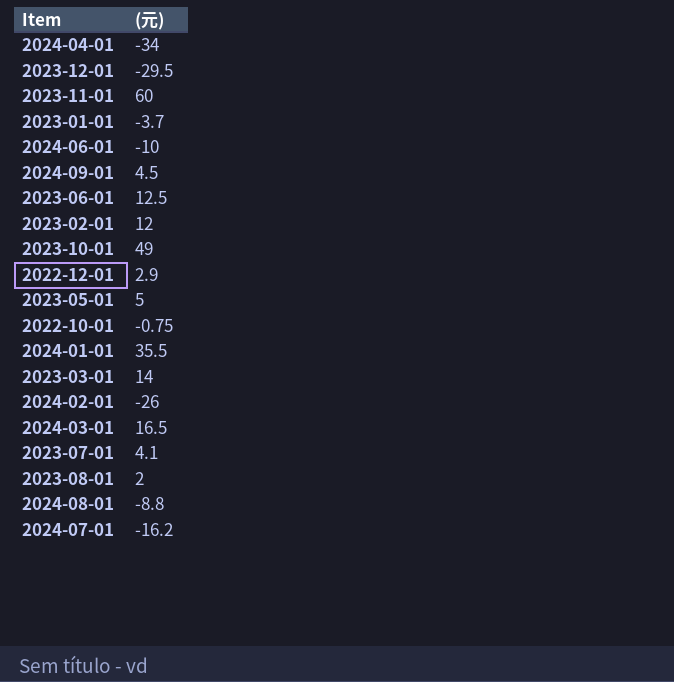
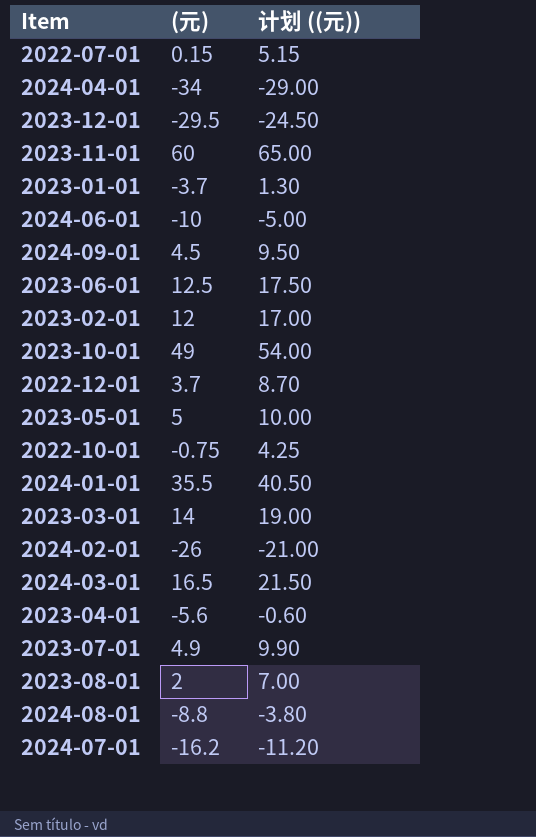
column 计划 ((元)) | formula: none -> [(元)] + 5
row 2022-07-01: none -> 0.15 | 5.15
2022-12-01 | (元): 2.9 -> 3.7
row 2023-04-01: none -> -5.6 | -0.60
2023-07-01 | (元): 4.1 -> 4.9

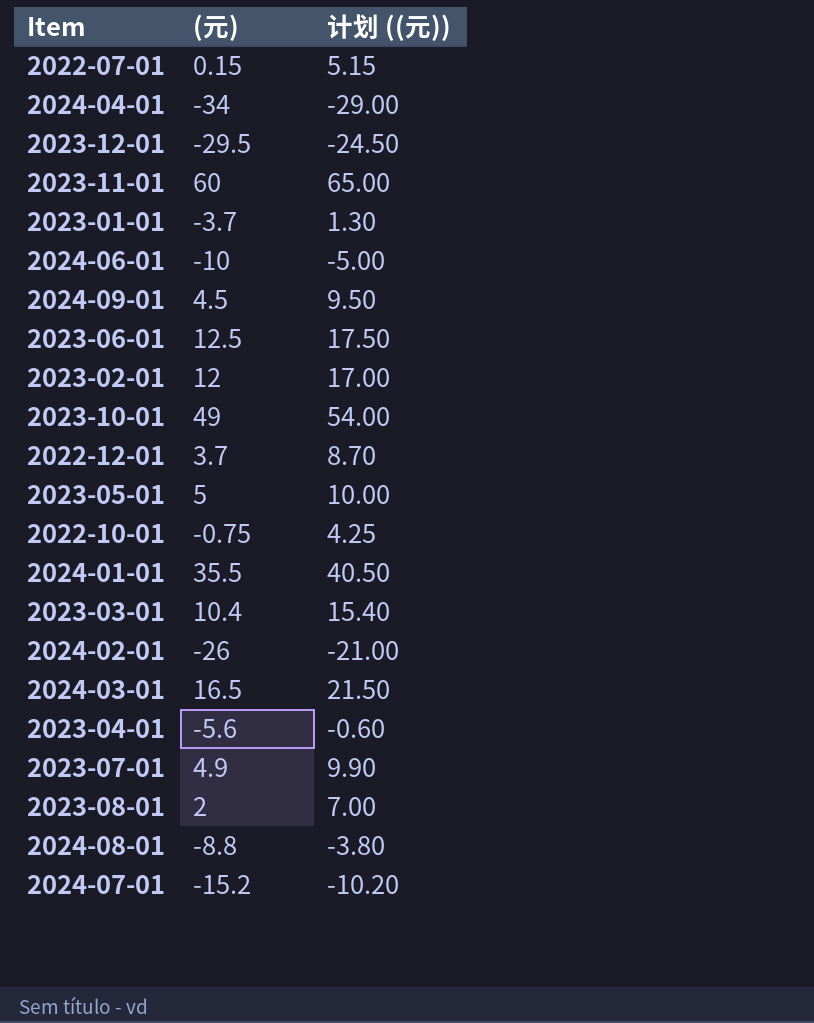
2023-03-01 | (元): 14 -> 10.4
2023-03-01 | 计划 ((元)): 19.00 -> 15.40
2024-07-01 | (元): -16.2 -> -15.2
2024-07-01 | 计划 ((元)): -11.20 -> -10.20

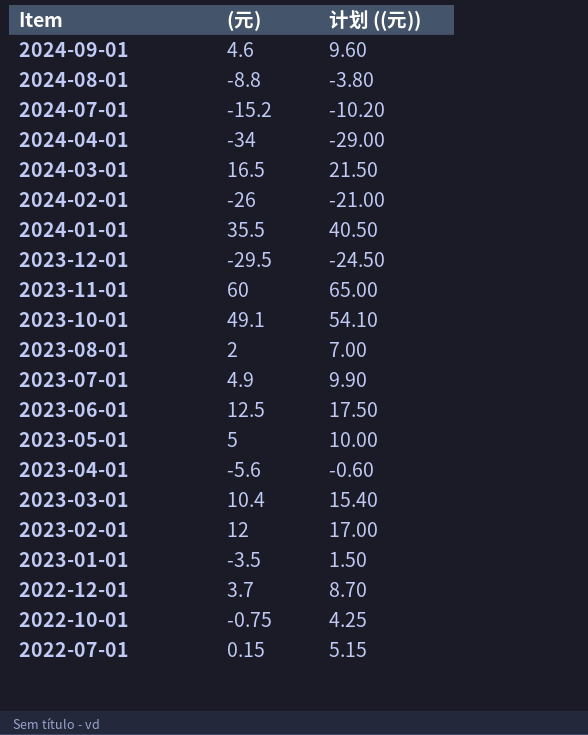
row order: none -> Item descending
row 2024-06-01: -10 | -5.00 -> none
2024-09-01 | (元): 4.5 -> 4.6
2024-09-01 | 计划 ((元)): 9.50 -> 9.60
2023-10-01 | (元): 49 -> 49.1
2023-10-01 | 计划 ((元)): 54.00 -> 54.10
2023-01-01 | (元): -3.7 -> -3.5
2023-01-01 | 计划 ((元)): 1.30 -> 1.50

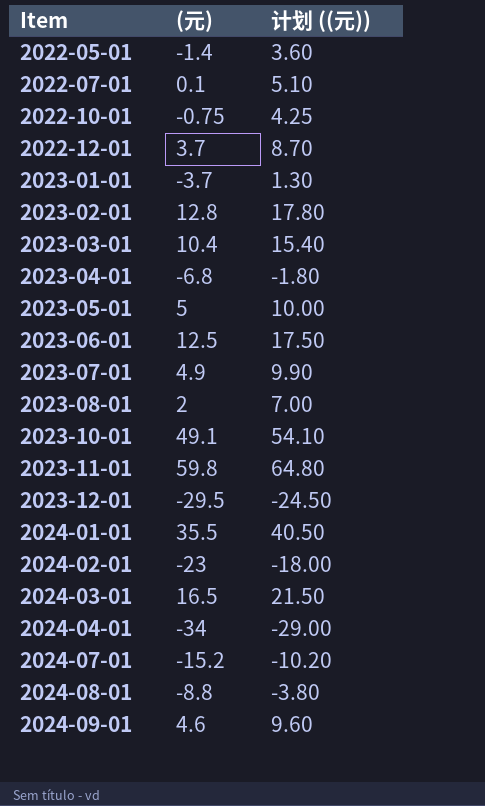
row order: Item descending -> Item ascending
row 2022-05-01: none -> -1.4 | 3.60
2022-07-01 | (元): 0.15 -> 0.1
2022-07-01 | 计划 ((元)): 5.15 -> 5.10
2023-01-01 | (元): -3.5 -> -3.7
2023-01-01 | 计划 ((元)): 1.50 -> 1.30
2023-02-01 | (元): 12 -> 12.8
2023-02-01 | 计划 ((元)): 17.00 -> 17.80
2023-04-01 | (元): -5.6 -> -6.8
2023-04-01 | 计划 ((元)): -0.60 -> -1.80
2023-11-01 | (元): 60 -> 59.8
2023-11-01 | 计划 ((元)): 65.00 -> 64.80
2024-02-01 | (元): -26 -> -23
2024-02-01 | 计划 ((元)): -21.00 -> -18.00

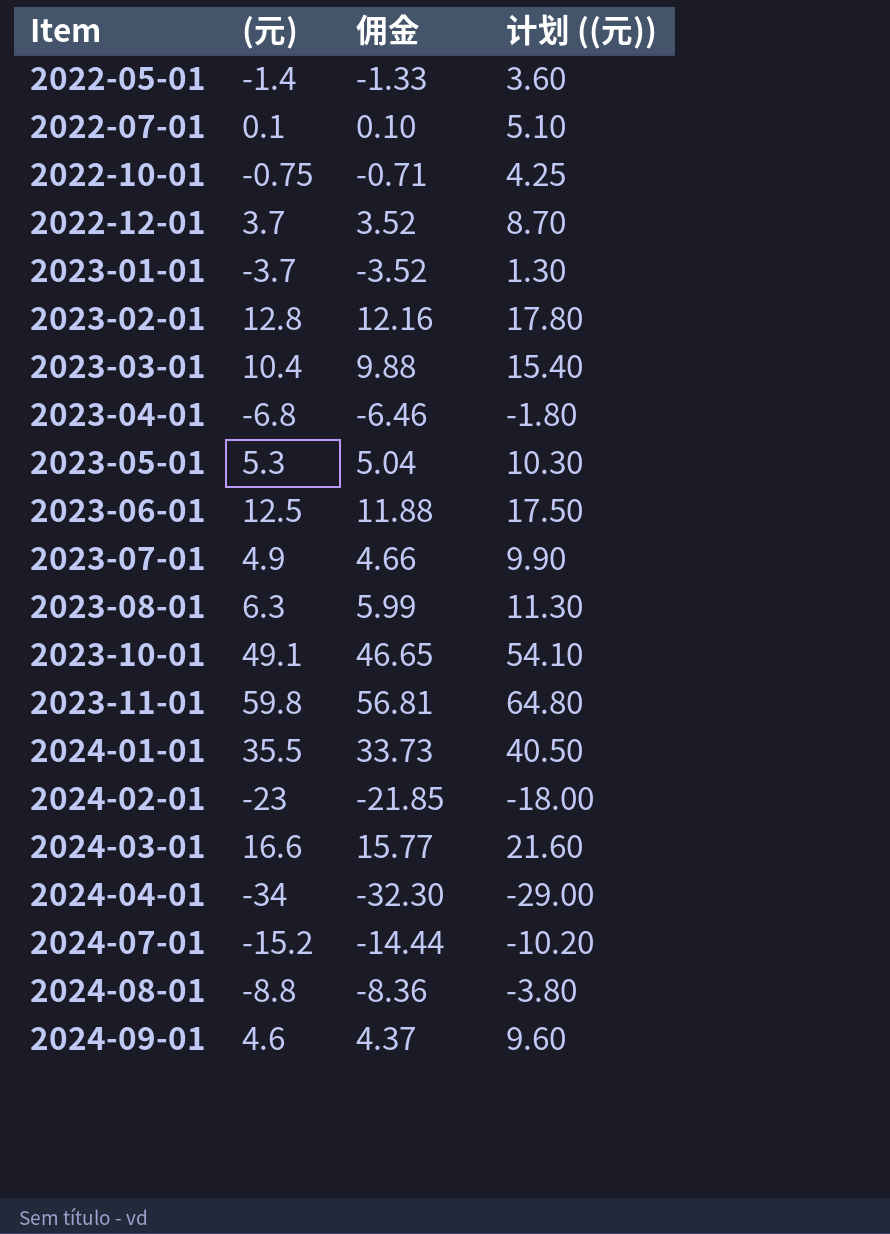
column 佣金 | formula: none -> [(元)] * 0.95
row 2023-12-01: -29.5 | -24.50 -> none
2023-05-01 | (元): 5 -> 5.3
2023-05-01 | 计划 ((元)): 10.00 -> 10.30
2023-08-01 | (元): 2 -> 6.3
2023-08-01 | 计划 ((元)): 7.00 -> 11.30
2024-03-01 | (元): 16.5 -> 16.6
2024-03-01 | 计划 ((元)): 21.50 -> 21.60

